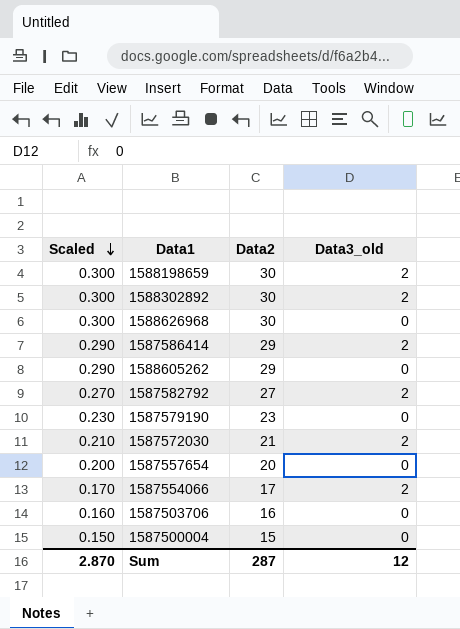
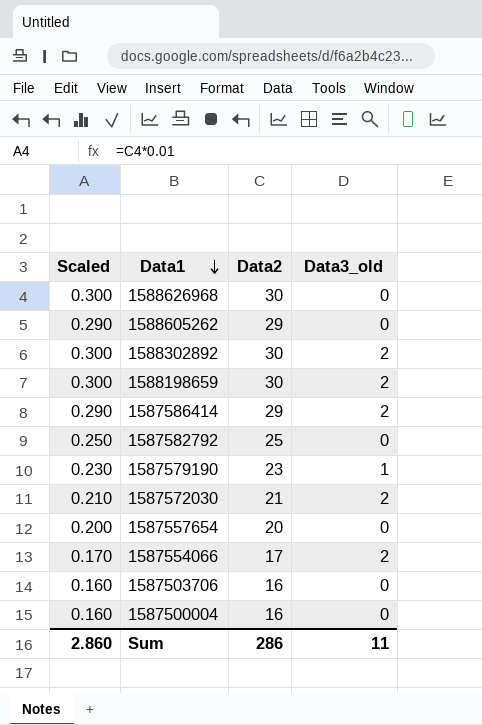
row order: Scaled descending -> Data1 descending
1587582792 | Scaled: 0.270 -> 0.250
1587582792 | Data2: 27 -> 25
1587582792 | Data3_old: 2 -> 0
1587579190 | Data3_old: 0 -> 1
1587500004 | Scaled: 0.150 -> 0.160
1587500004 | Data2: 15 -> 16
Sum | Scaled: 2.870 -> 2.860
Sum | Data2: 287 -> 286
Sum | Data3_old: 12 -> 11

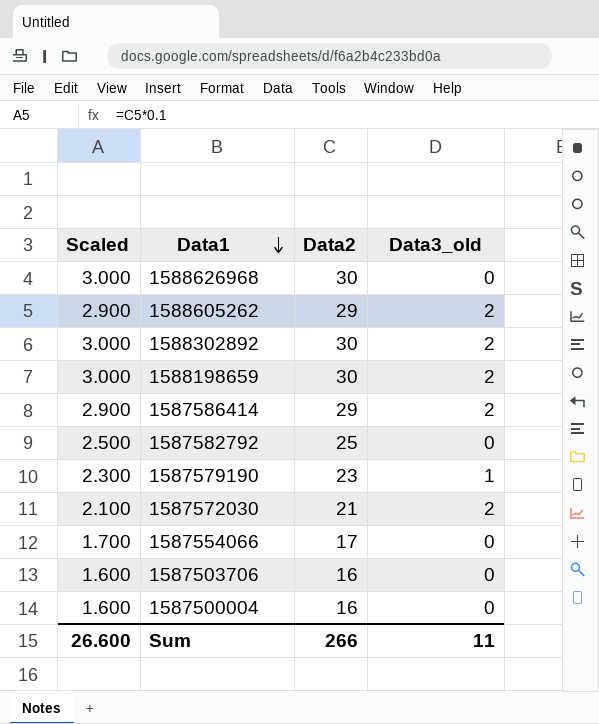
column Scaled | formula: [Data2] * 0.01 -> [Data2] * 0.1
row 1587557654: 0.200 | 20 | 0 -> none
1588605262 | Data3_old: 0 -> 2
1587554066 | Data3_old: 2 -> 0
Sum | Scaled: 2.860 -> 26.600
Sum | Data2: 286 -> 266

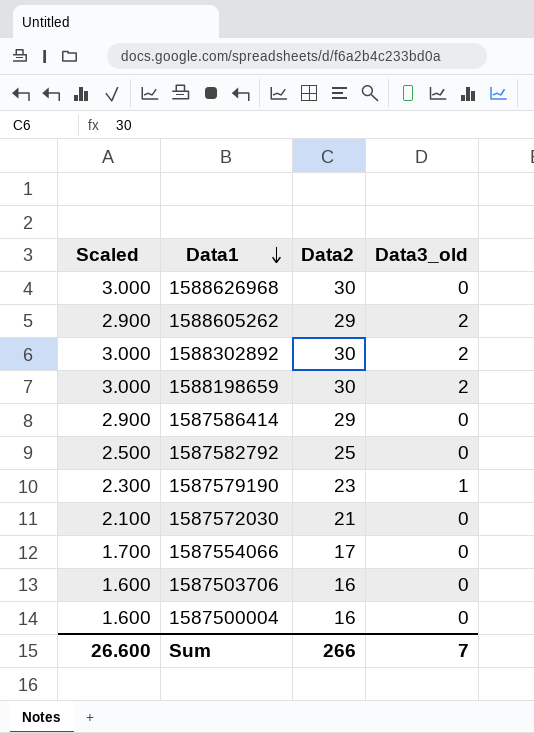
1587586414 | Data3_old: 2 -> 0
1587572030 | Data3_old: 2 -> 0
Sum | Data3_old: 11 -> 7

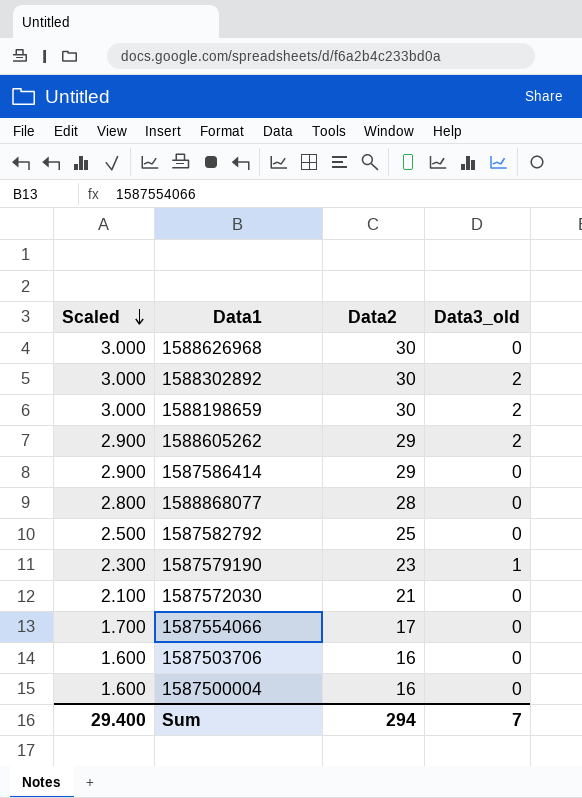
row order: Data1 descending -> Scaled descending
row 1588868077: none -> 2.800 | 28 | 0
Sum | Scaled: 26.600 -> 29.400
Sum | Data2: 266 -> 294

